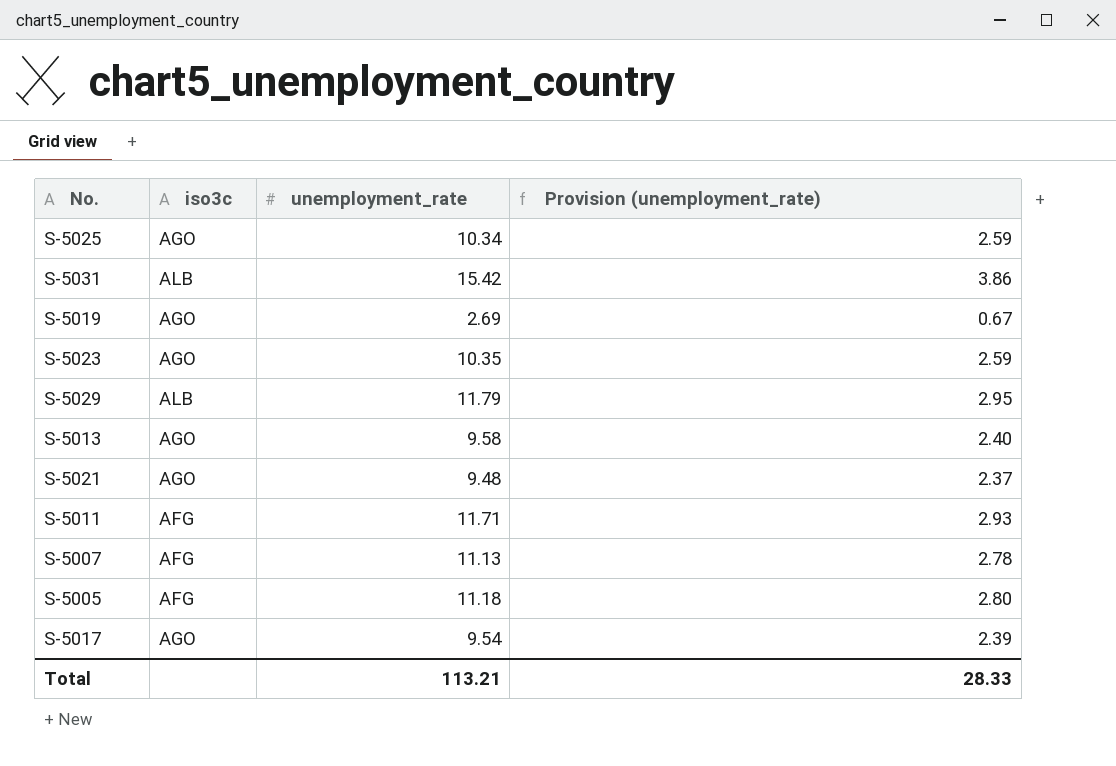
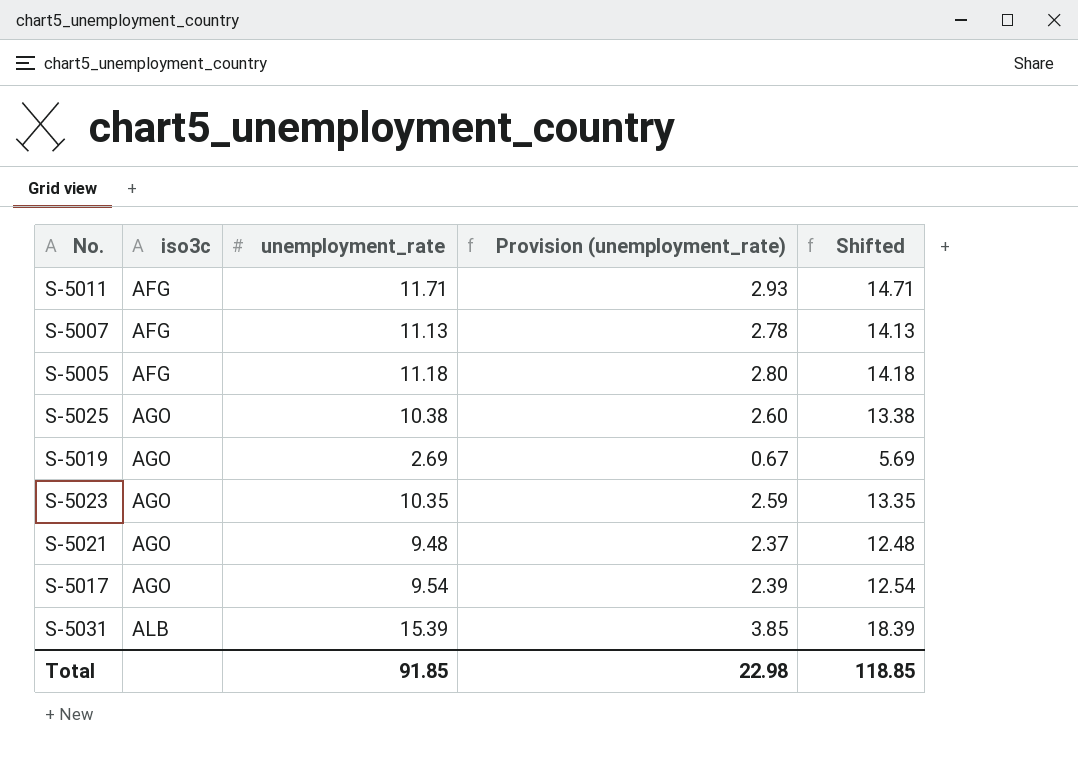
row order: none -> iso3c ascending
column Shifted | formula: none -> [unemployment_rate] + 3
row S-5029: ALB | 11.79 | 2.95 -> none
row S-5013: AGO | 9.58 | 2.40 -> none
S-5025 | unemployment_rate: 10.34 -> 10.38
S-5025 | Provision (unemployment_rate): 2.59 -> 2.60
S-5031 | unemployment_rate: 15.42 -> 15.39
S-5031 | Provision (unemployment_rate): 3.86 -> 3.85
Total | unemployment_rate: 113.21 -> 91.85
Total | Provision (unemployment_rate): 28.33 -> 22.98

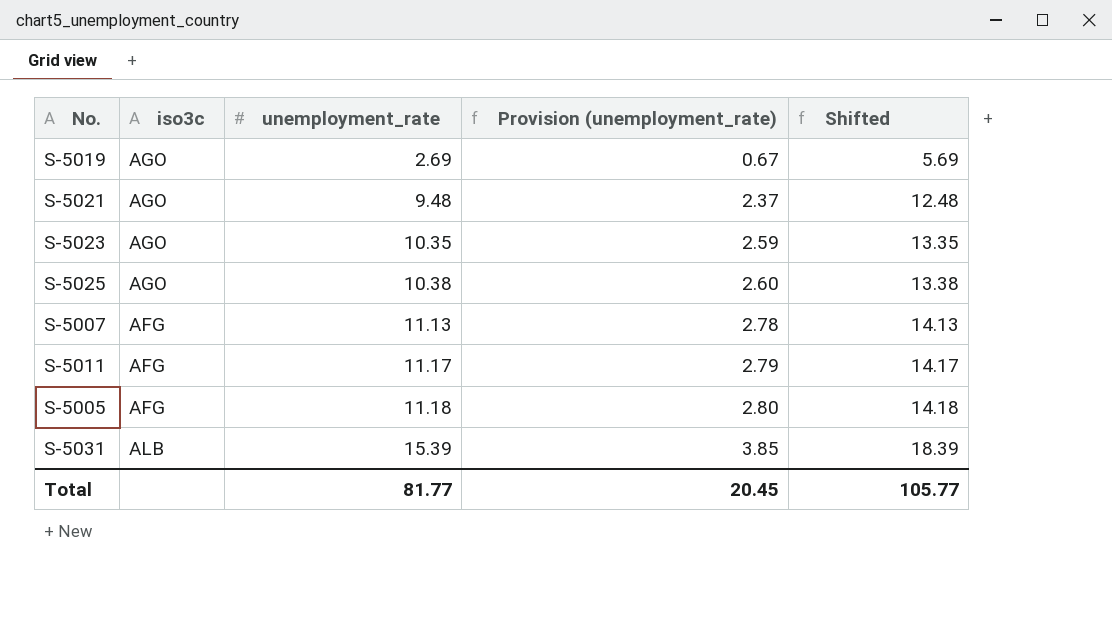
row order: iso3c ascending -> unemployment_rate ascending
row S-5017: AGO | 9.54 | 2.39 | 12.54 -> none
S-5011 | unemployment_rate: 11.71 -> 11.17
S-5011 | Provision (unemployment_rate): 2.93 -> 2.79
S-5011 | Shifted: 14.71 -> 14.17
Total | unemployment_rate: 91.85 -> 81.77
Total | Provision (unemployment_rate): 22.98 -> 20.45
Total | Shifted: 118.85 -> 105.77

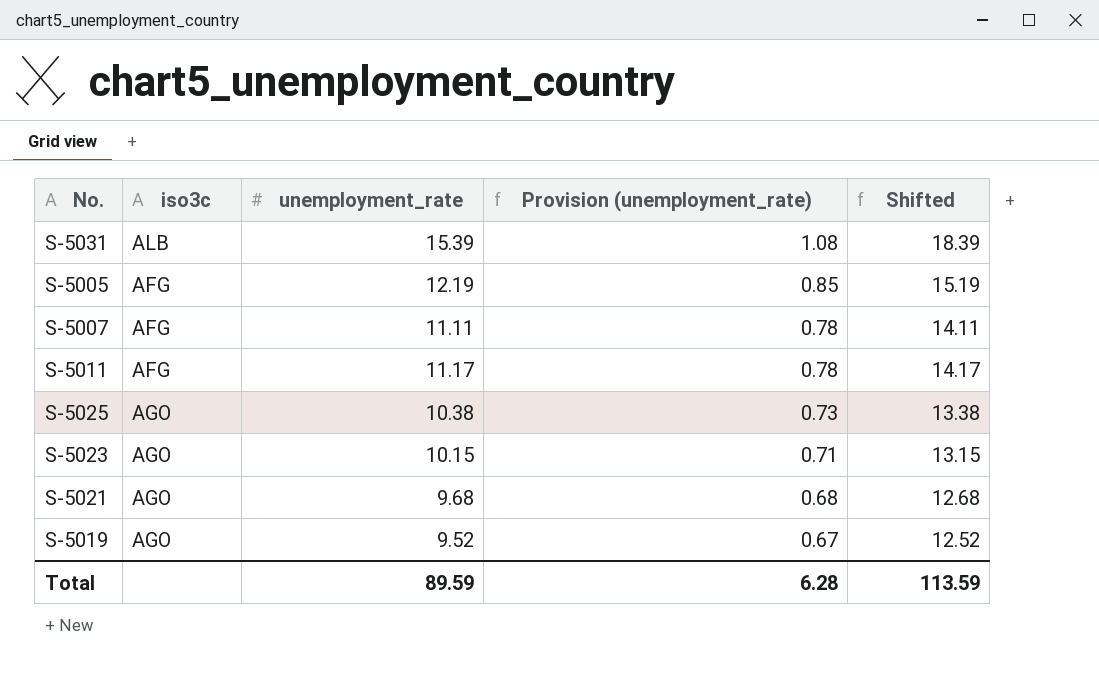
row order: unemployment_rate ascending -> Provision (unemployment_rate) descending
column Provision (unemployment_rate) | formula: [unemployment_rate] * 0.25 -> [unemployment_rate] * 0.07
S-5005 | unemployment_rate: 11.18 -> 12.19
S-5005 | Shifted: 14.18 -> 15.19
S-5007 | unemployment_rate: 11.13 -> 11.11
S-5007 | Shifted: 14.13 -> 14.11
S-5023 | unemployment_rate: 10.35 -> 10.15
S-5023 | Shifted: 13.35 -> 13.15
S-5021 | unemployment_rate: 9.48 -> 9.68
S-5021 | Shifted: 12.48 -> 12.68
S-5019 | unemployment_rate: 2.69 -> 9.52
S-5019 | Shifted: 5.69 -> 12.52
Total | unemployment_rate: 81.77 -> 89.59
Total | Provision (unemployment_rate): 20.45 -> 6.28
Total | Shifted: 105.77 -> 113.59

